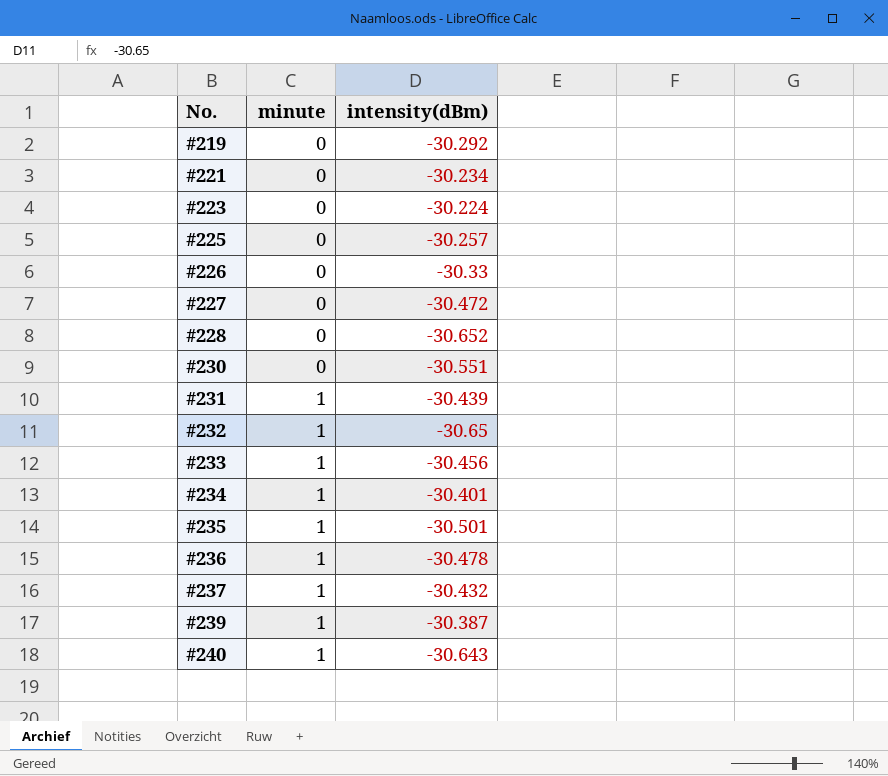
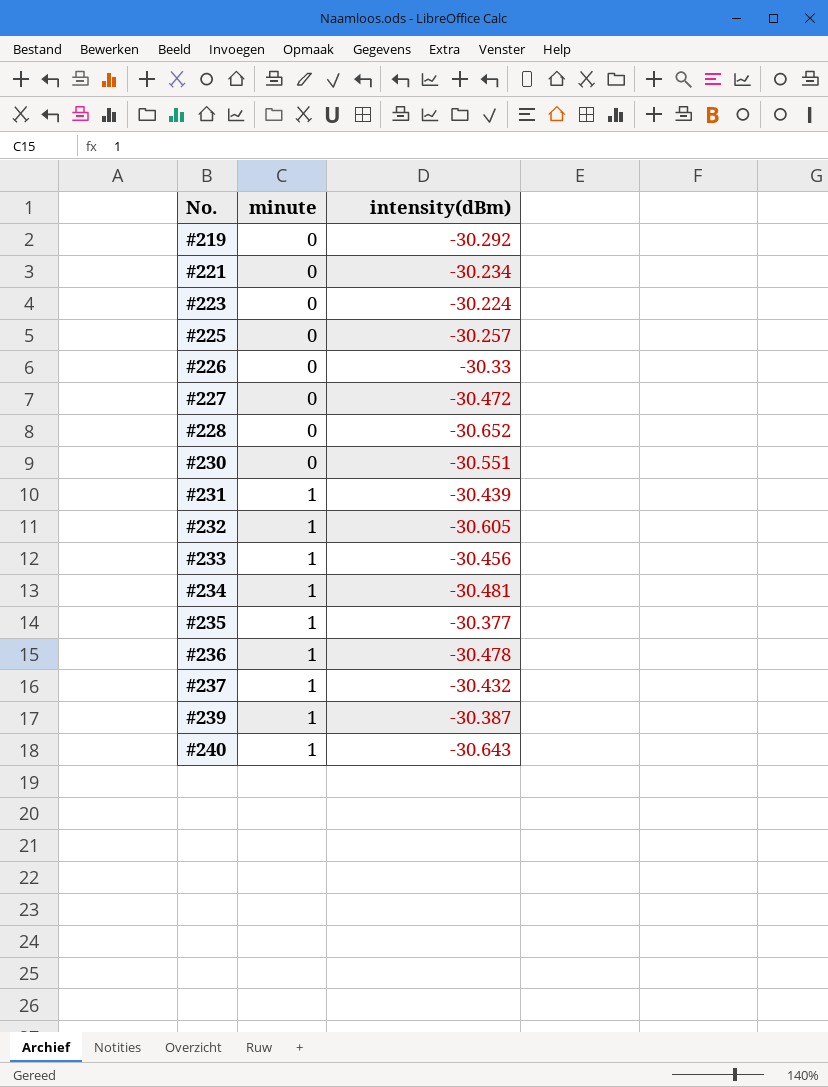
#232 | intensity(dBm): -30.65 -> -30.605
#234 | intensity(dBm): -30.401 -> -30.481
#235 | intensity(dBm): -30.501 -> -30.377

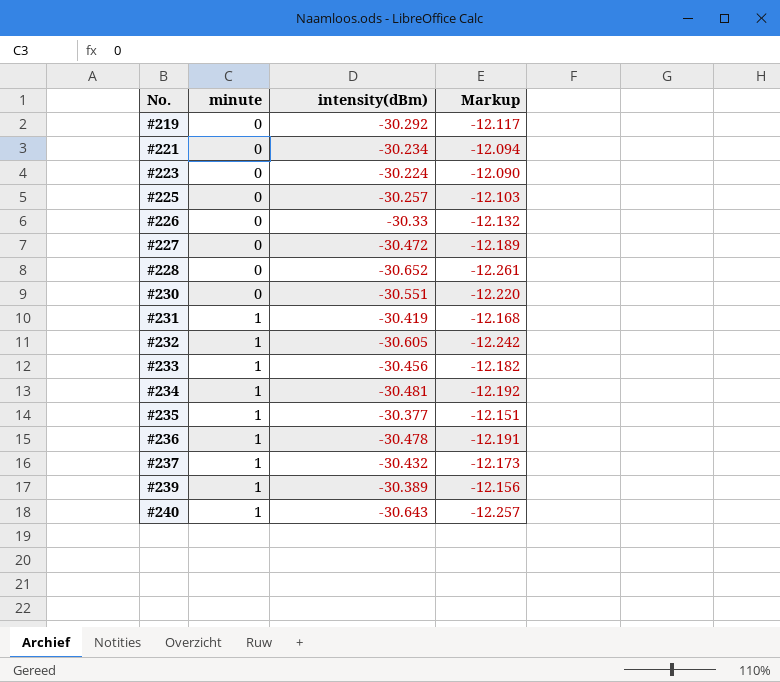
column Markup | formula: none -> [intensity(dBm)] * 0.4
#231 | intensity(dBm): -30.439 -> -30.419
#239 | intensity(dBm): -30.387 -> -30.389

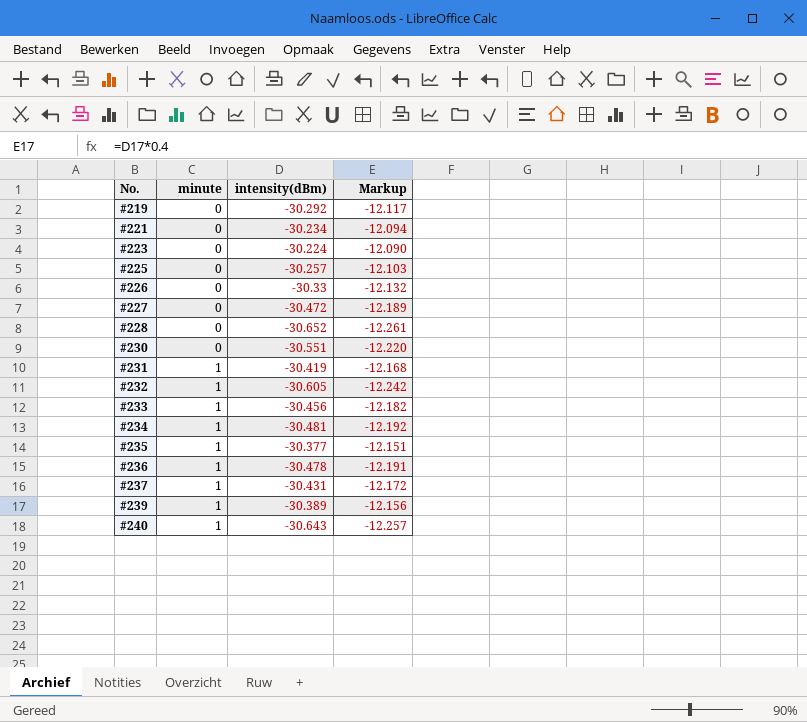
#237 | intensity(dBm): -30.432 -> -30.431
#237 | Markup: -12.173 -> -12.172

